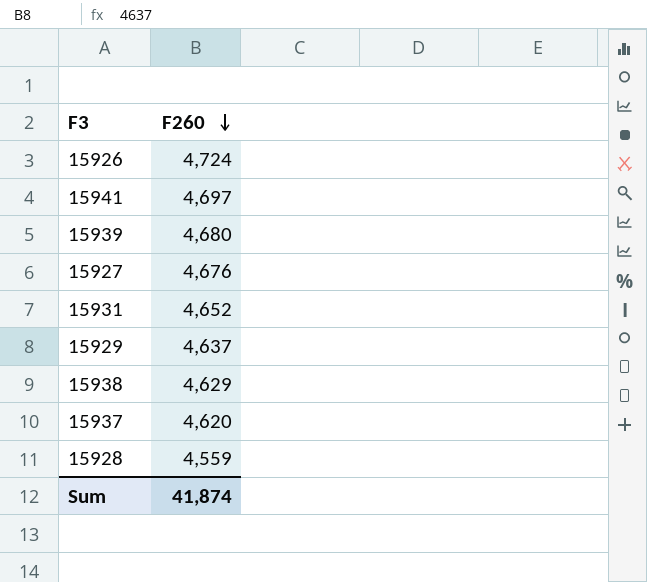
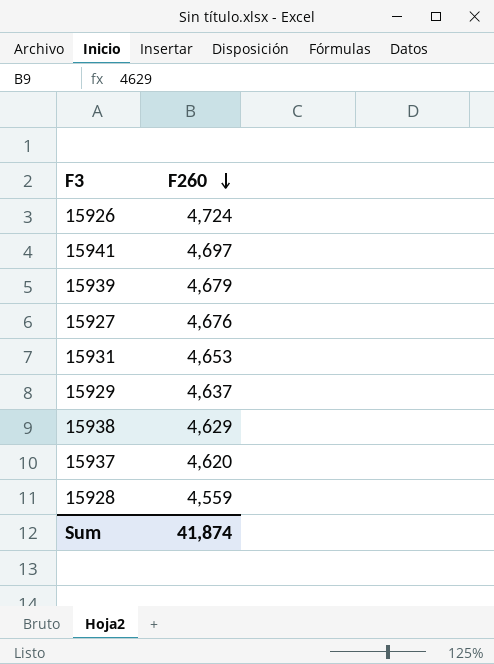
15939 | F260: 4,680 -> 4,679
15931 | F260: 4,652 -> 4,653

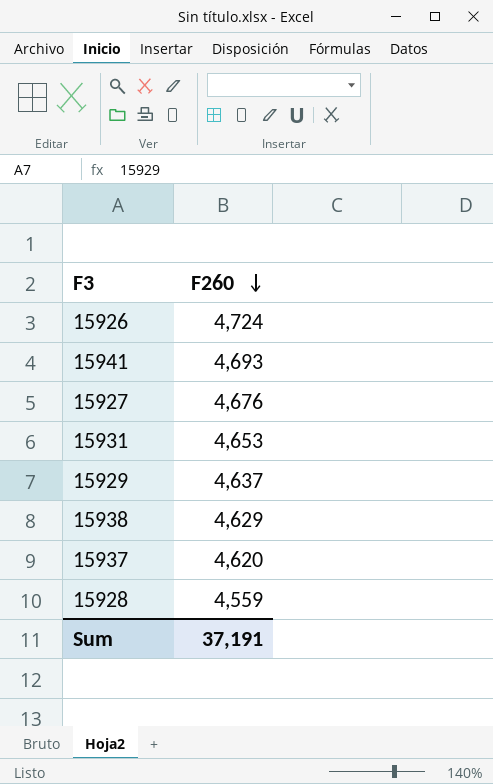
row 15939: 4,679 -> none
15941 | F260: 4,697 -> 4,693
Sum | F260: 41,874 -> 37,191

